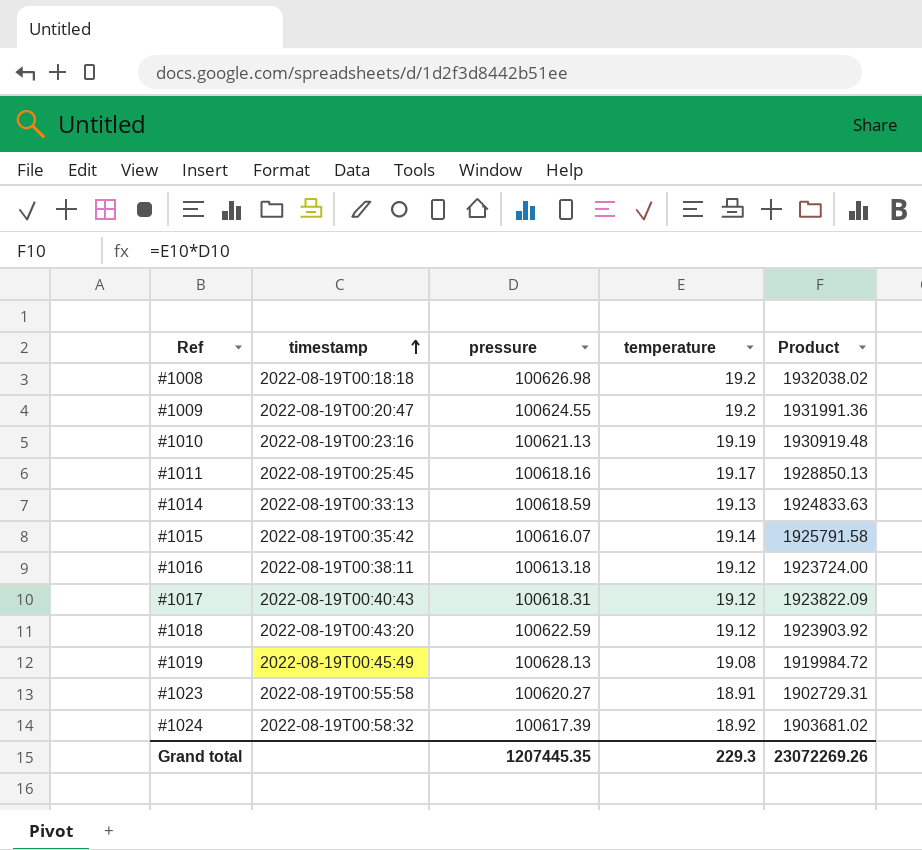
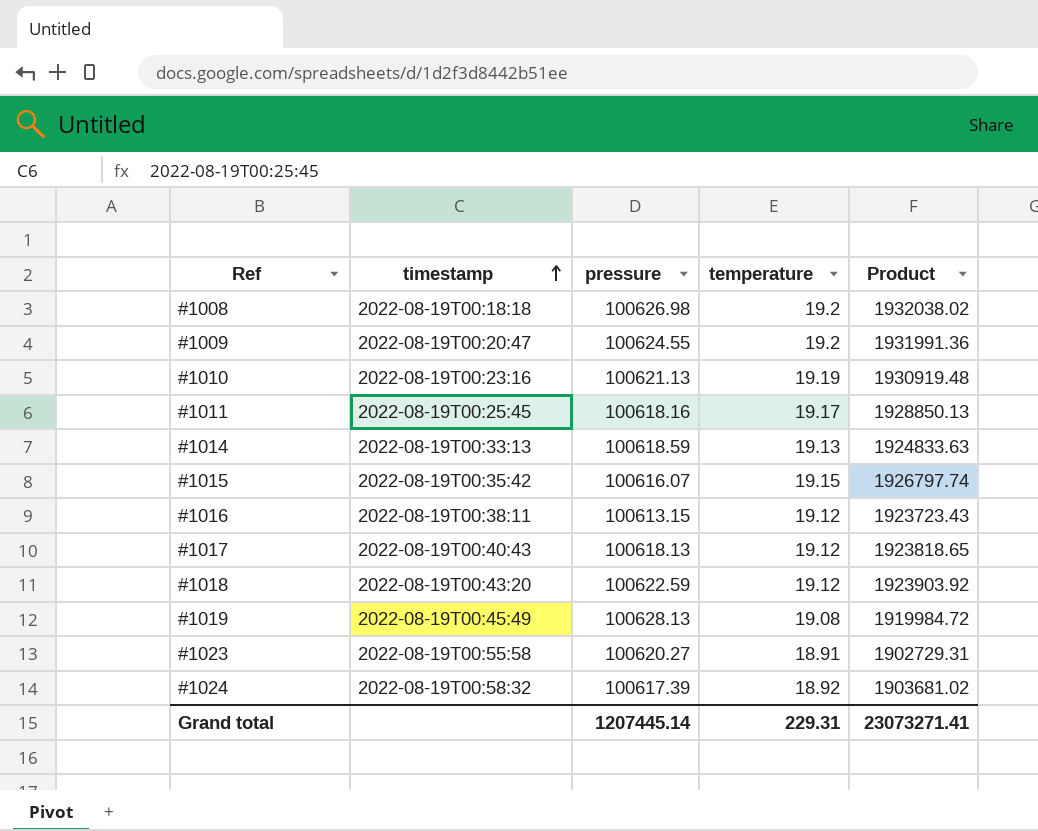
#1015 | temperature: 19.14 -> 19.15
#1015 | Product: 1925791.58 -> 1926797.74
#1016 | pressure: 100613.18 -> 100613.15
#1016 | Product: 1923724.00 -> 1923723.43
#1017 | pressure: 100618.31 -> 100618.13
#1017 | Product: 1923822.09 -> 1923818.65
Grand total | pressure: 1207445.35 -> 1207445.14
Grand total | temperature: 229.3 -> 229.31
Grand total | Product: 23072269.26 -> 23073271.41

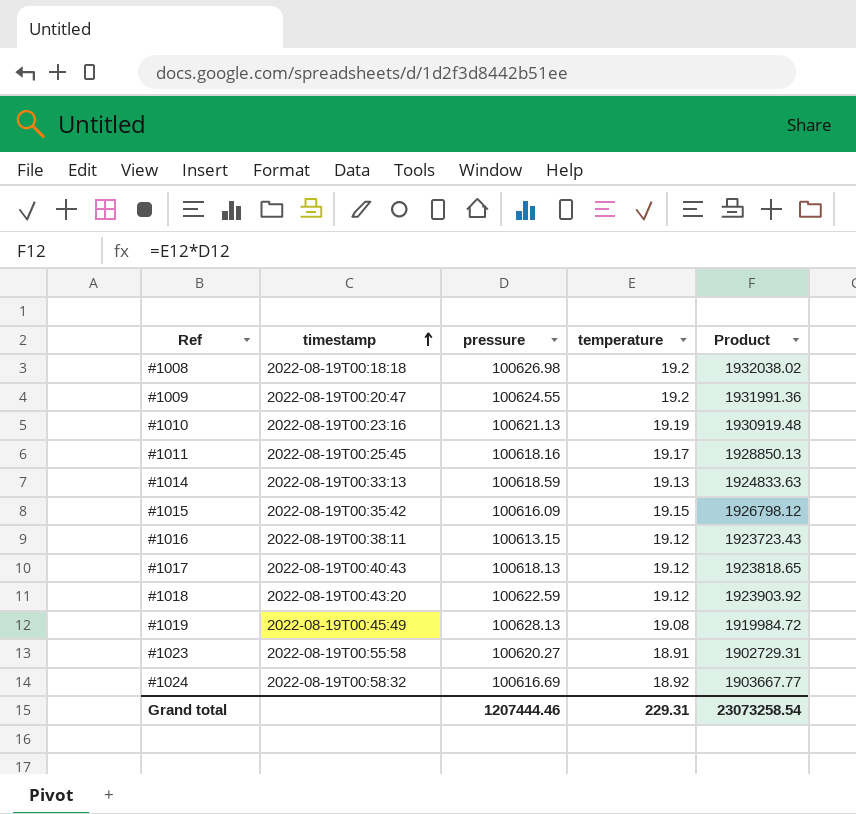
#1015 | pressure: 100616.07 -> 100616.09
#1015 | Product: 1926797.74 -> 1926798.12
#1024 | pressure: 100617.39 -> 100616.69
#1024 | Product: 1903681.02 -> 1903667.77
Grand total | pressure: 1207445.14 -> 1207444.46
Grand total | Product: 23073271.41 -> 23073258.54

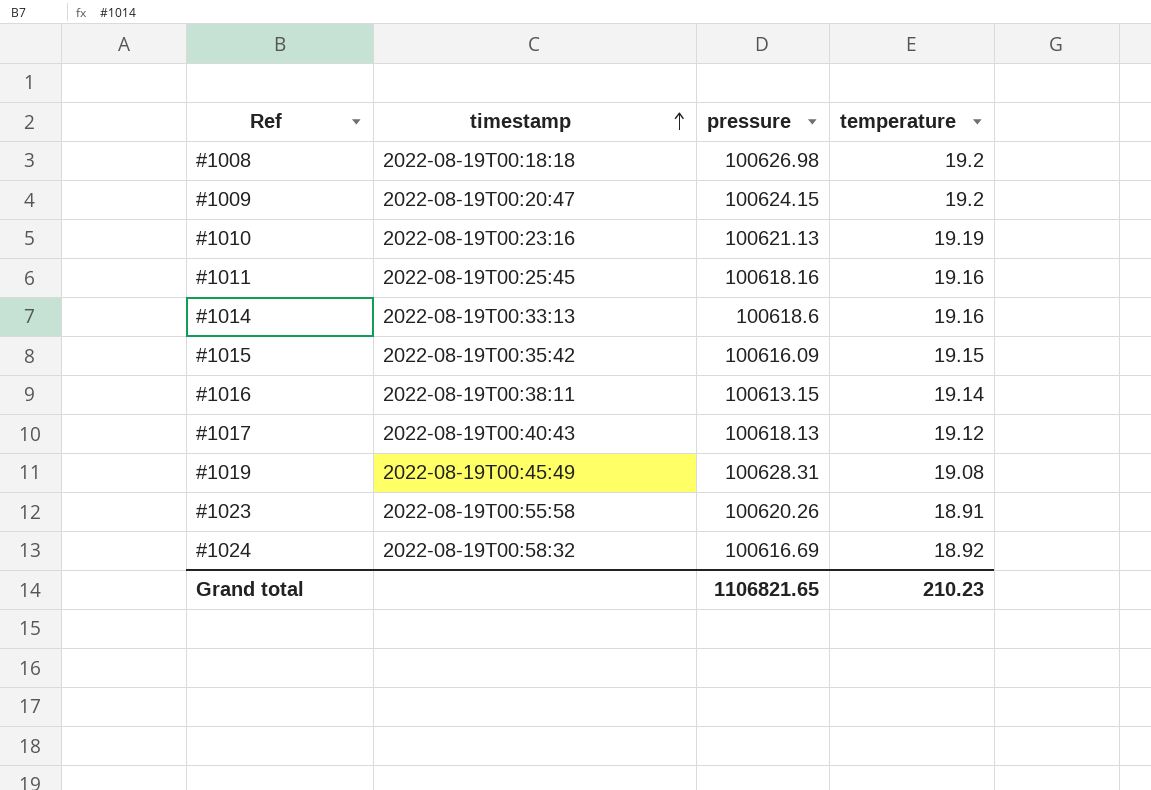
column Product | formula: [pressure] * [temperature] -> none
row #1018: 2022-08-19T00:43:20 | 100622.59 | 19.12 | 1923903.92 -> none
#1009 | pressure: 100624.55 -> 100624.15
#1011 | temperature: 19.17 -> 19.16
#1014 | pressure: 100618.59 -> 100618.6
#1014 | temperature: 19.13 -> 19.16
#1016 | temperature: 19.12 -> 19.14
#1019 | pressure: 100628.13 -> 100628.31
#1023 | pressure: 100620.27 -> 100620.26
Grand total | pressure: 1207444.46 -> 1106821.65
Grand total | temperature: 229.31 -> 210.23

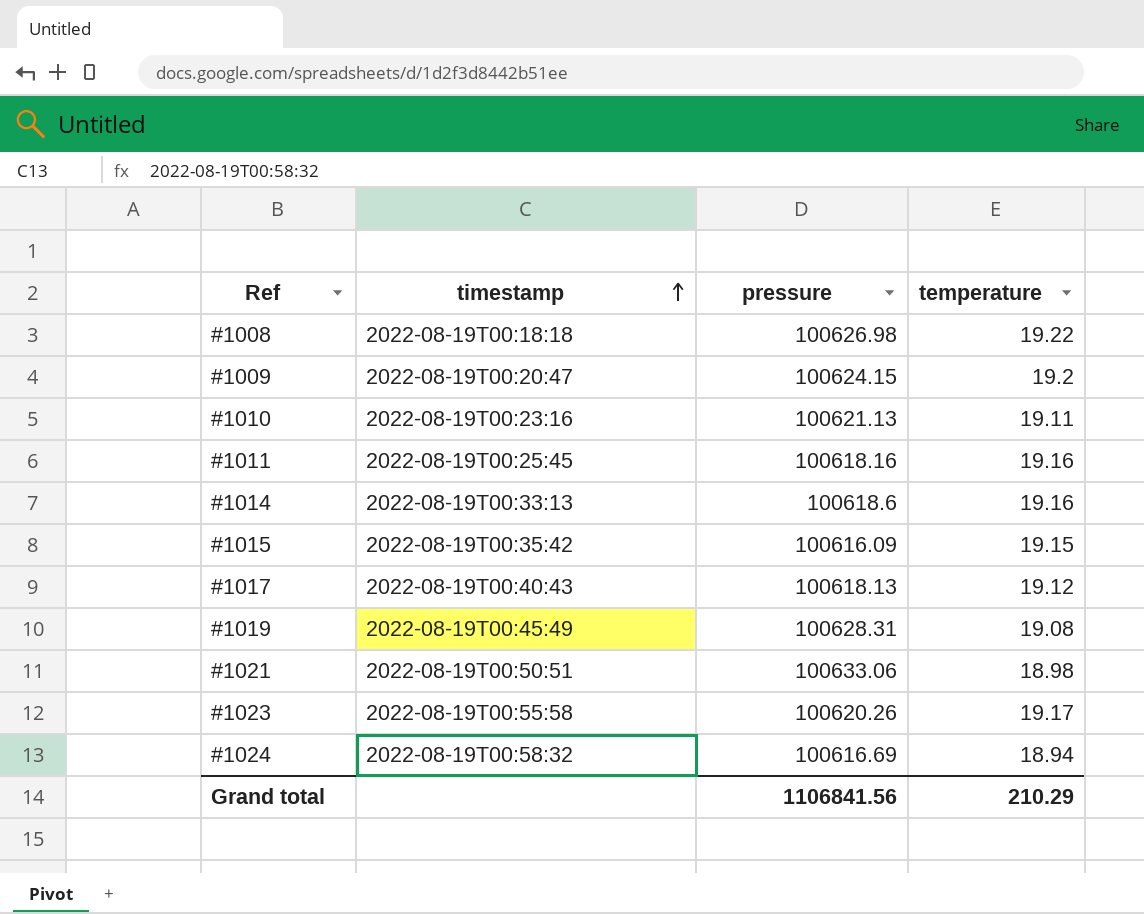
row #1016: 2022-08-19T00:38:11 | 100613.15 | 19.14 -> none
#1008 | temperature: 19.2 -> 19.22
#1010 | temperature: 19.19 -> 19.11
row #1021: none -> 2022-08-19T00:50:51 | 100633.06 | 18.98
#1023 | temperature: 18.91 -> 19.17
#1024 | temperature: 18.92 -> 18.94
Grand total | pressure: 1106821.65 -> 1106841.56
Grand total | temperature: 210.23 -> 210.29

